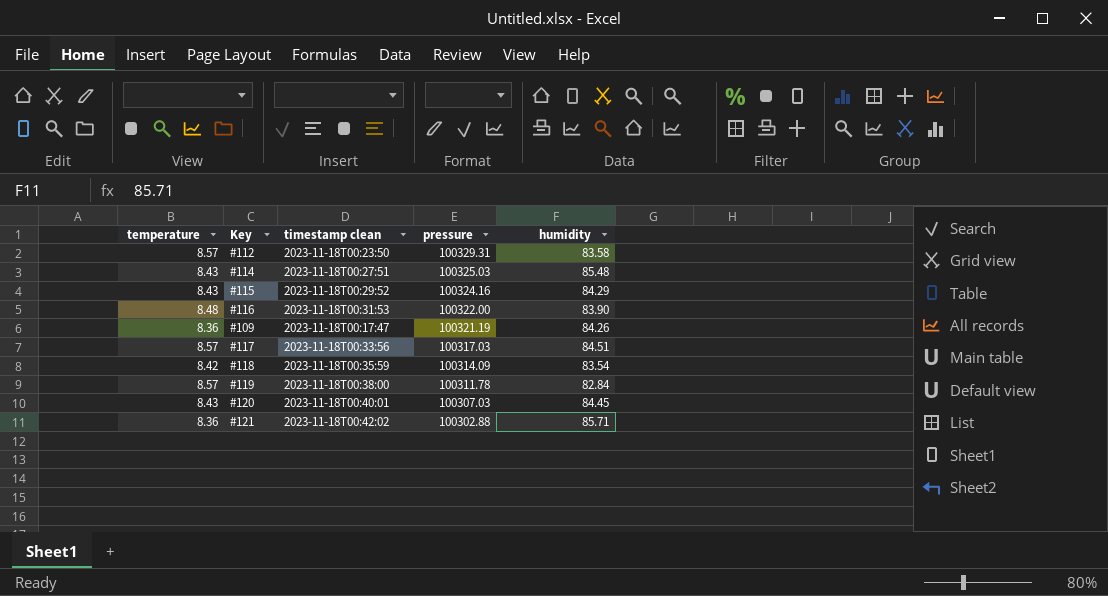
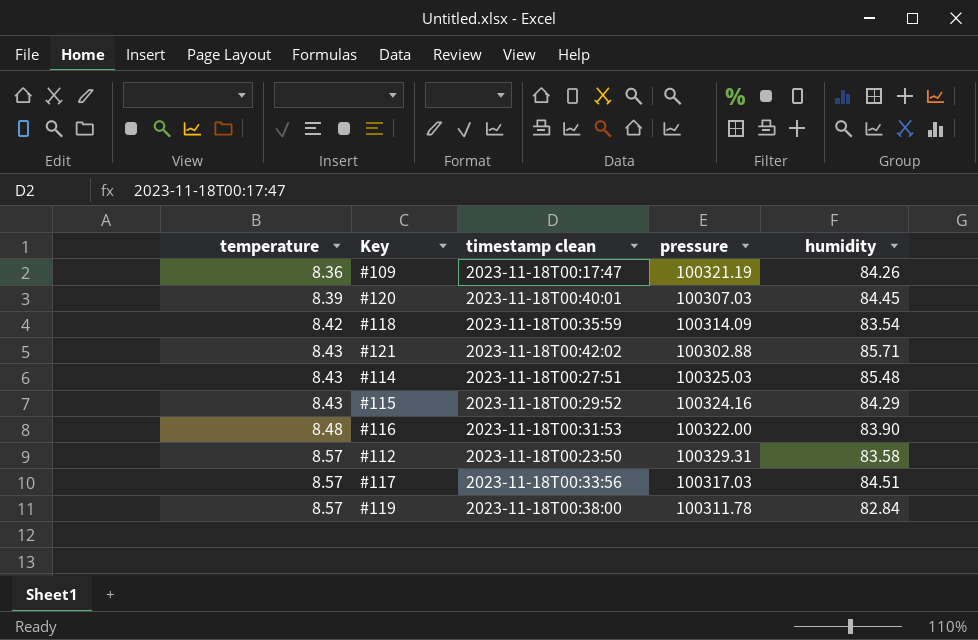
row order: pressure descending -> temperature ascending
#120 | temperature: 8.43 -> 8.39
#121 | temperature: 8.36 -> 8.43

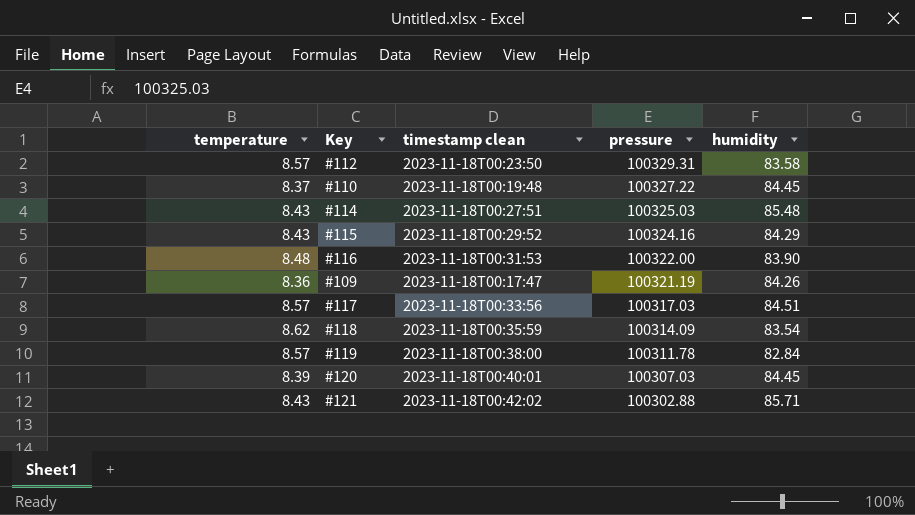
row order: temperature ascending -> pressure descending
row #110: none -> 8.37 | 2023-11-18T00:19:48 | 100327.22 | 84.45
#118 | temperature: 8.42 -> 8.62

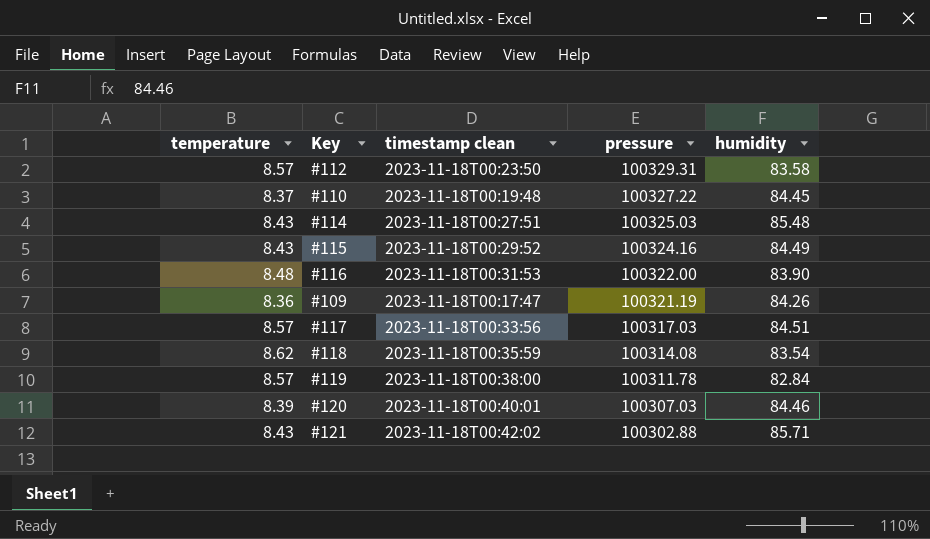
#115 | humidity: 84.29 -> 84.49
#118 | pressure: 100314.09 -> 100314.08
#120 | humidity: 84.45 -> 84.46

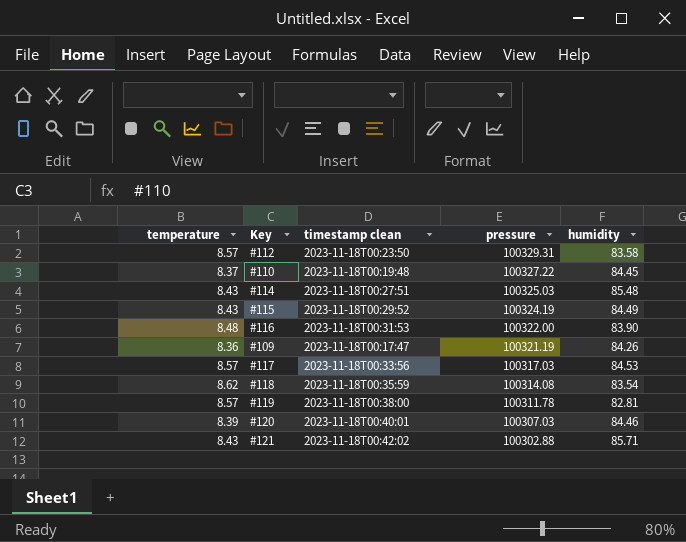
#115 | pressure: 100324.16 -> 100324.19
#117 | humidity: 84.51 -> 84.53
#119 | humidity: 82.84 -> 82.81

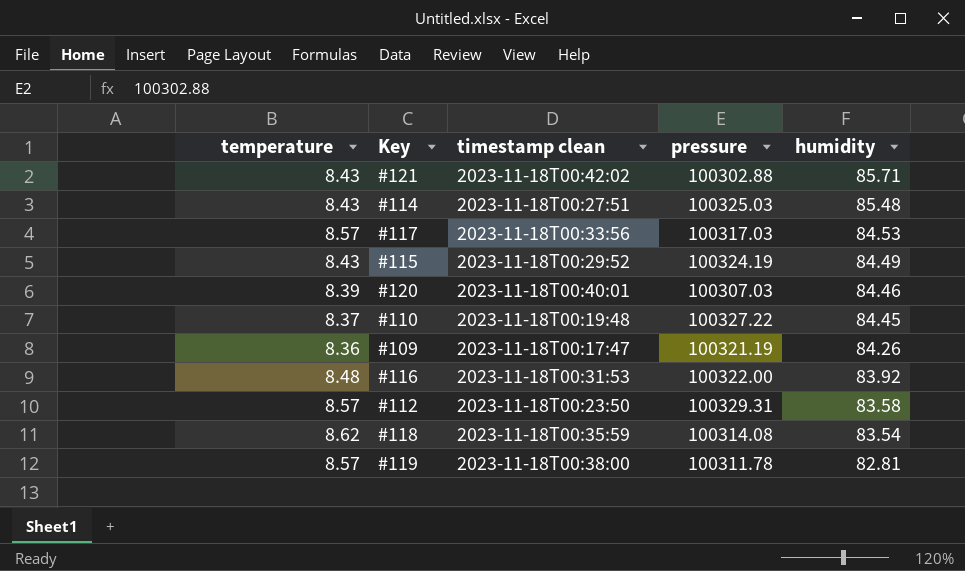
row order: pressure descending -> humidity descending
#116 | humidity: 83.90 -> 83.92

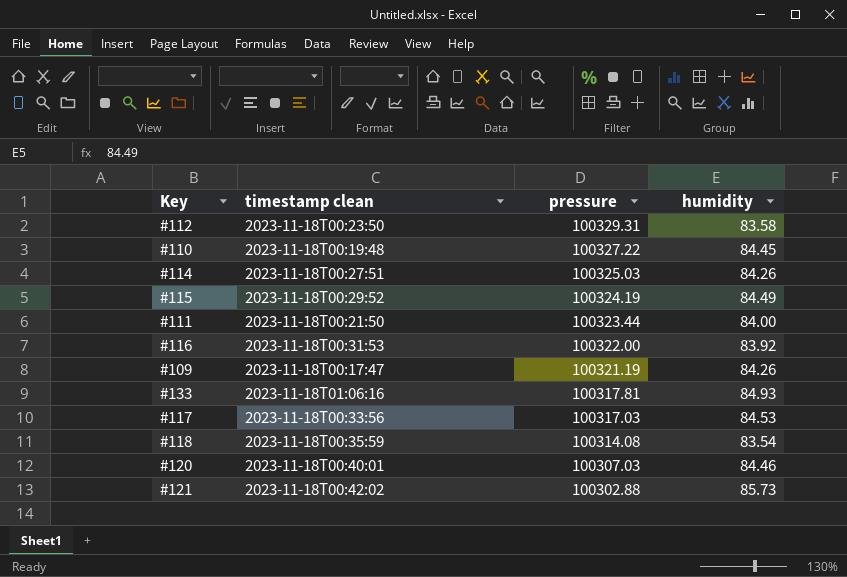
row order: humidity descending -> pressure descending
column temperature | position: 1 -> none
row #119: 8.57 | 2023-11-18T00:38:00 | 100311.78 | 82.81 -> none
#114 | humidity: 85.48 -> 84.26
row #111: none -> 2023-11-18T00:21:50 | 100323.44 | 84.00
row #133: none -> 2023-11-18T01:06:16 | 100317.81 | 84.93
#121 | humidity: 85.71 -> 85.73

